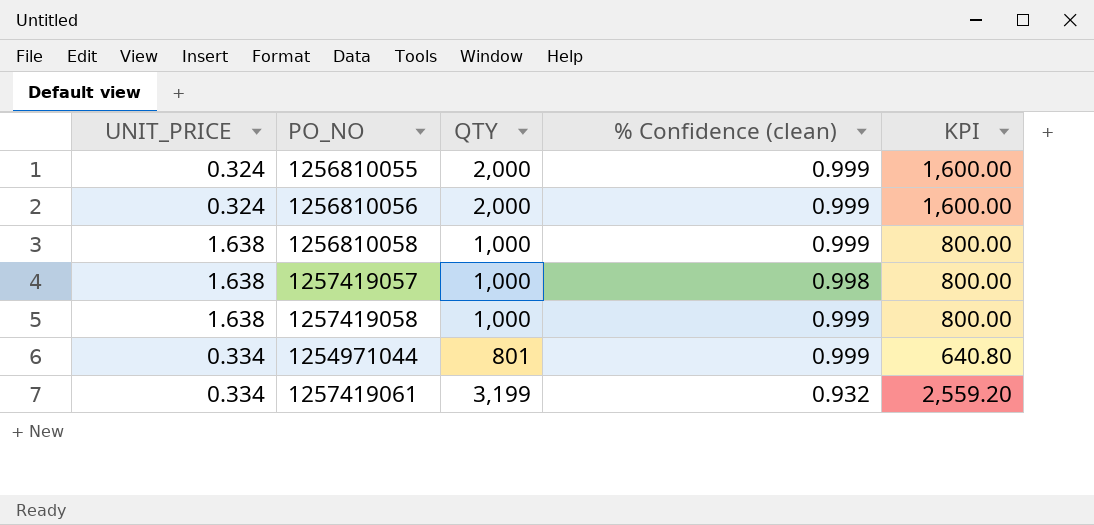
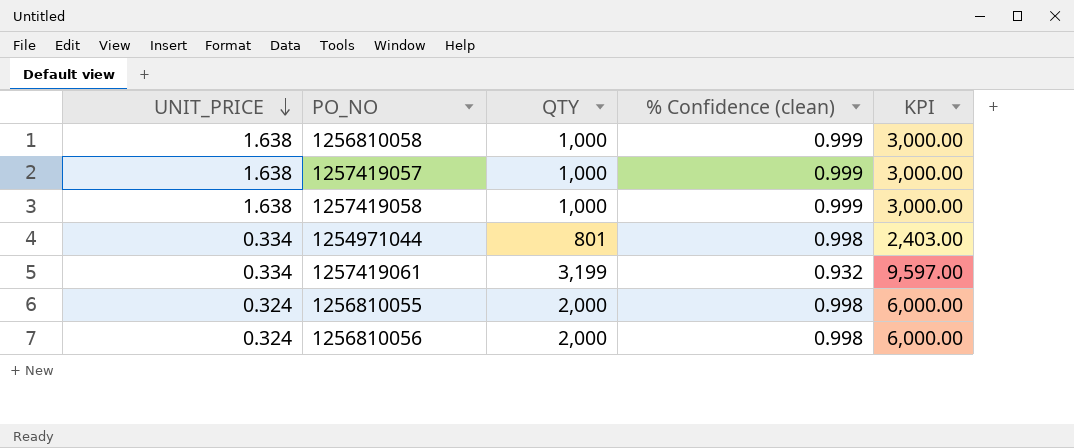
row order: none -> UNIT_PRICE descending
column KPI | formula: [QTY] * 0.8 -> [QTY] * 3
1257419057 | % Confidence (clean): 0.998 -> 0.999
1254971044 | % Confidence (clean): 0.999 -> 0.998
1256810055 | % Confidence (clean): 0.999 -> 0.998
1256810056 | % Confidence (clean): 0.999 -> 0.998

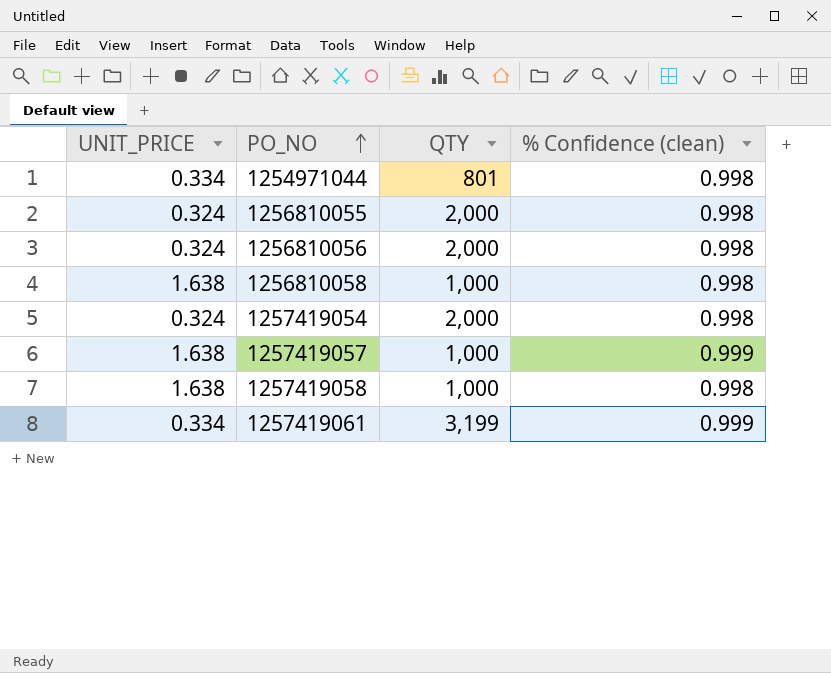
row order: UNIT_PRICE descending -> PO_NO ascending
column KPI | formula: [QTY] * 3 -> none
1256810058 | % Confidence (clean): 0.999 -> 0.998
row 1257419054: none -> 0.324 | 2,000 | 0.998
1257419058 | % Confidence (clean): 0.999 -> 0.998
1257419061 | % Confidence (clean): 0.932 -> 0.999

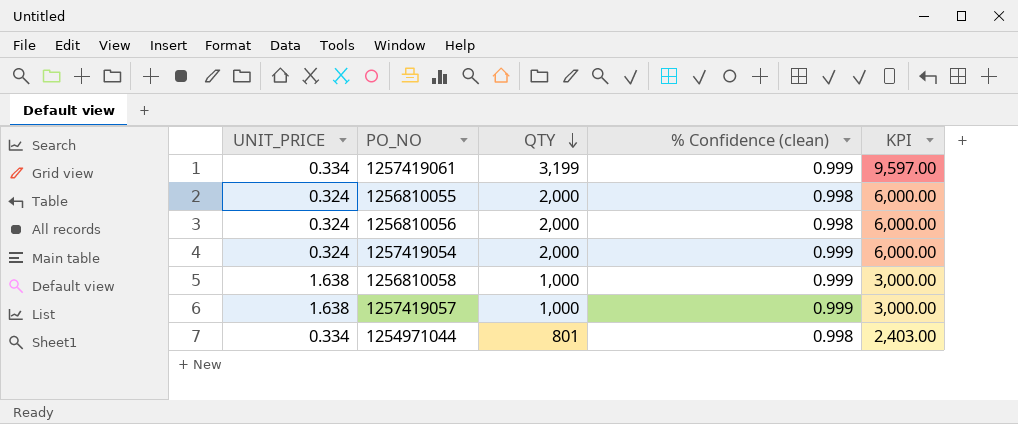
row order: PO_NO ascending -> QTY descending
column KPI | formula: none -> [QTY] * 3
row 1257419058: 1.638 | 1,000 | 0.998 -> none
1257419054 | % Confidence (clean): 0.998 -> 0.999
1256810058 | % Confidence (clean): 0.998 -> 0.999

